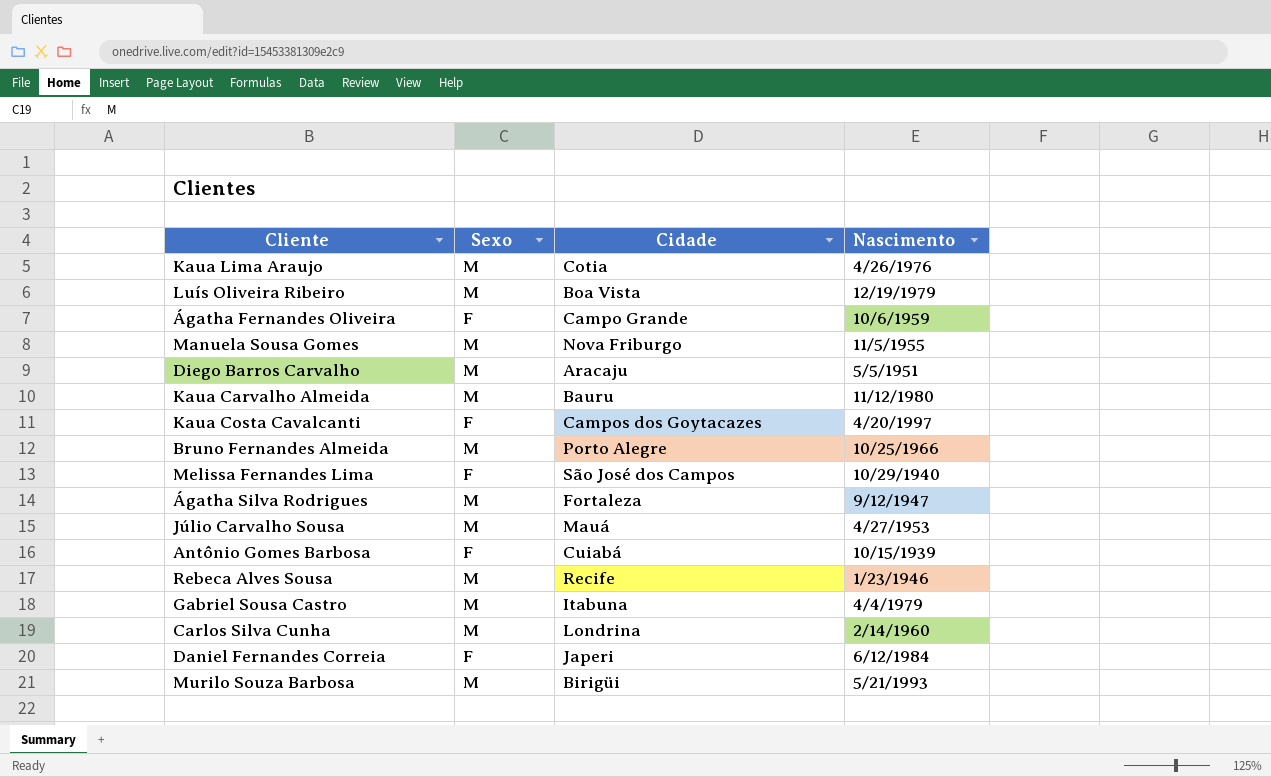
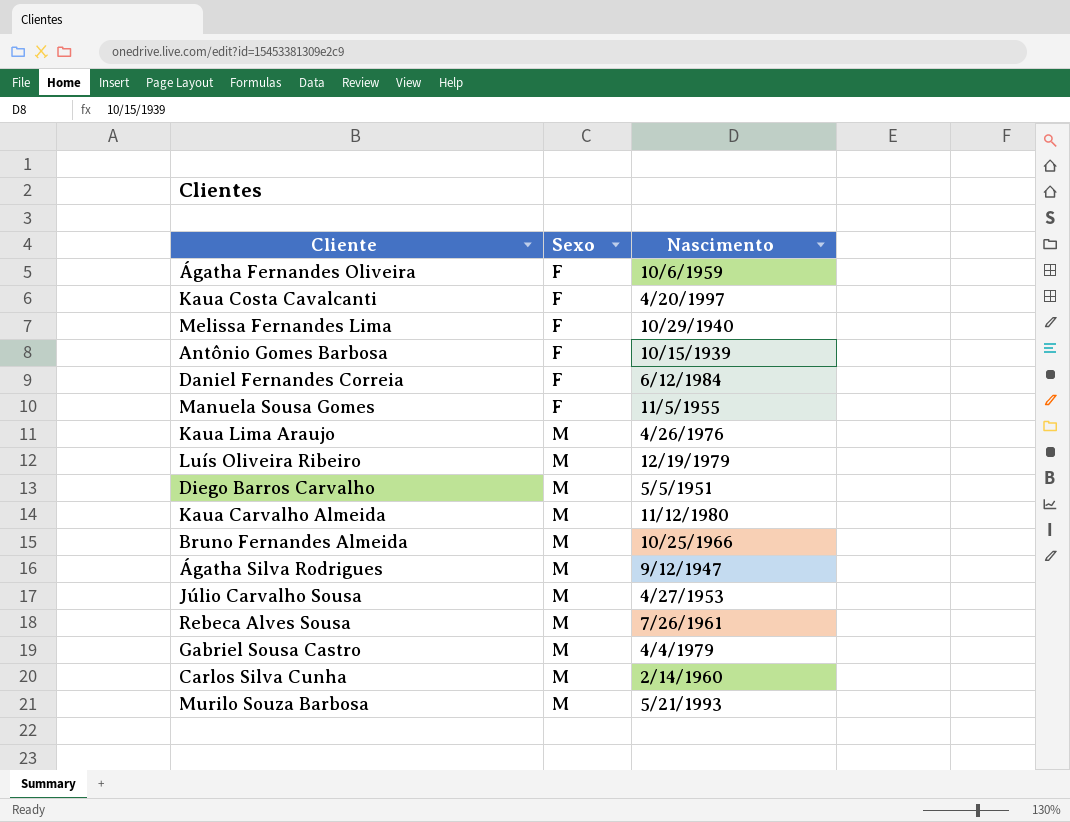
row order: none -> Sexo ascending
column Cidade | position: 3 -> none
Manuela Sousa Gomes | Sexo: M -> F
Rebeca Alves Sousa | Nascimento: 1/23/1946 -> 7/26/1961

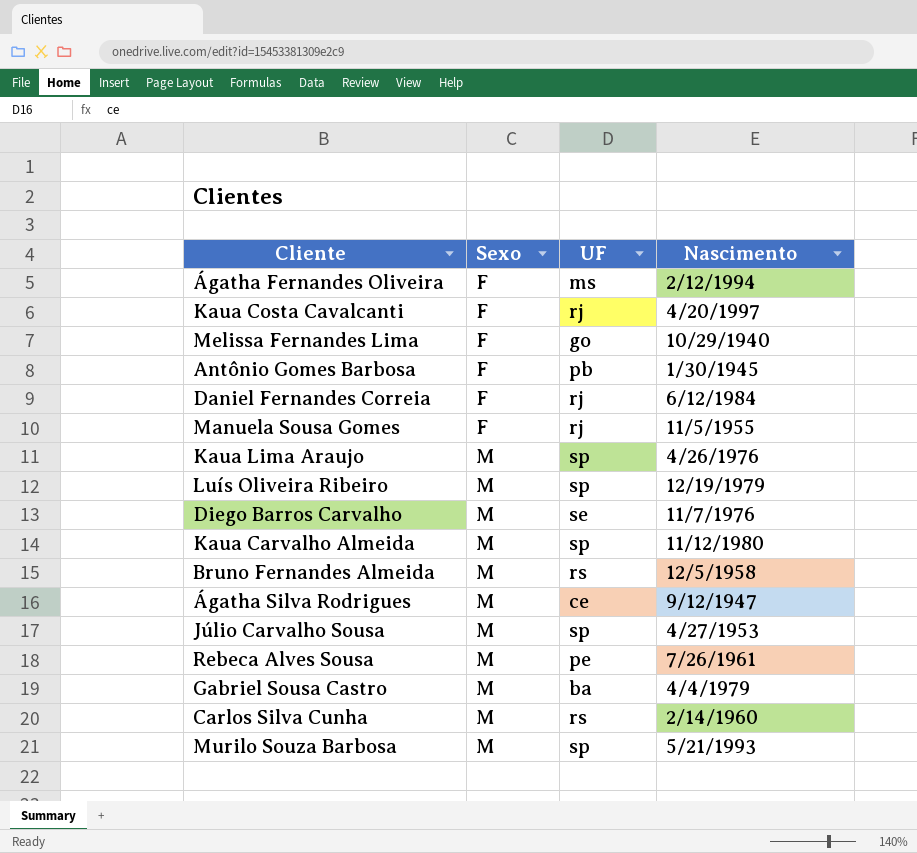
column UF | position: none -> 3
Ágatha Fernandes Oliveira | Nascimento: 10/6/1959 -> 2/12/1994
Antônio Gomes Barbosa | Nascimento: 10/15/1939 -> 1/30/1945
Diego Barros Carvalho | Nascimento: 5/5/1951 -> 11/7/1976
Bruno Fernandes Almeida | Nascimento: 10/25/1966 -> 12/5/1958

